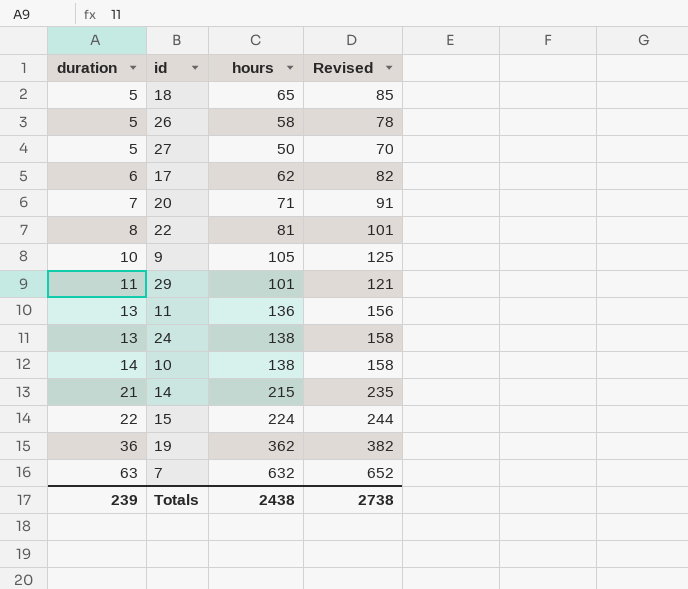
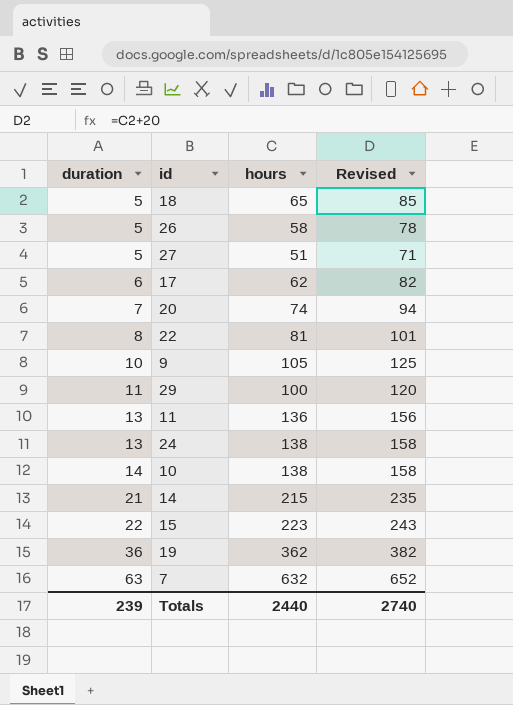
27 | hours: 50 -> 51
27 | Revised: 70 -> 71
20 | hours: 71 -> 74
20 | Revised: 91 -> 94
29 | hours: 101 -> 100
29 | Revised: 121 -> 120
15 | hours: 224 -> 223
15 | Revised: 244 -> 243
Totals | hours: 2438 -> 2440
Totals | Revised: 2738 -> 2740

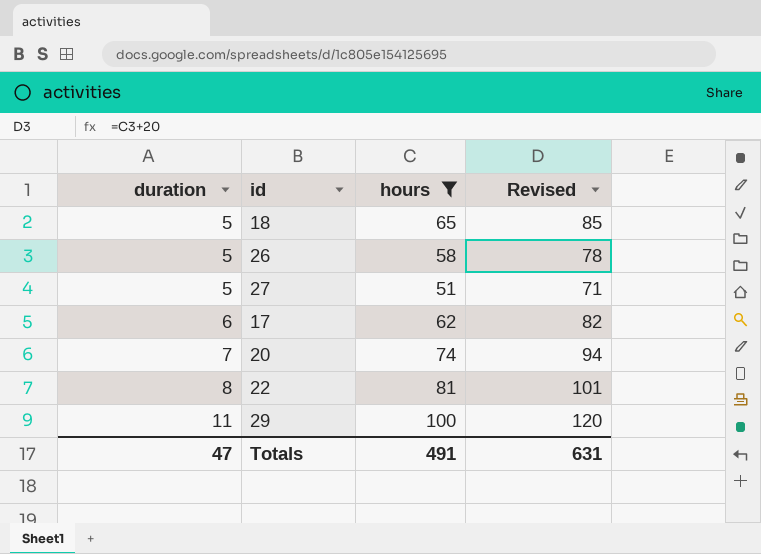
filter: none -> hours <= 100
Totals | duration: 239 -> 47
Totals | hours: 2440 -> 491
Totals | Revised: 2740 -> 631

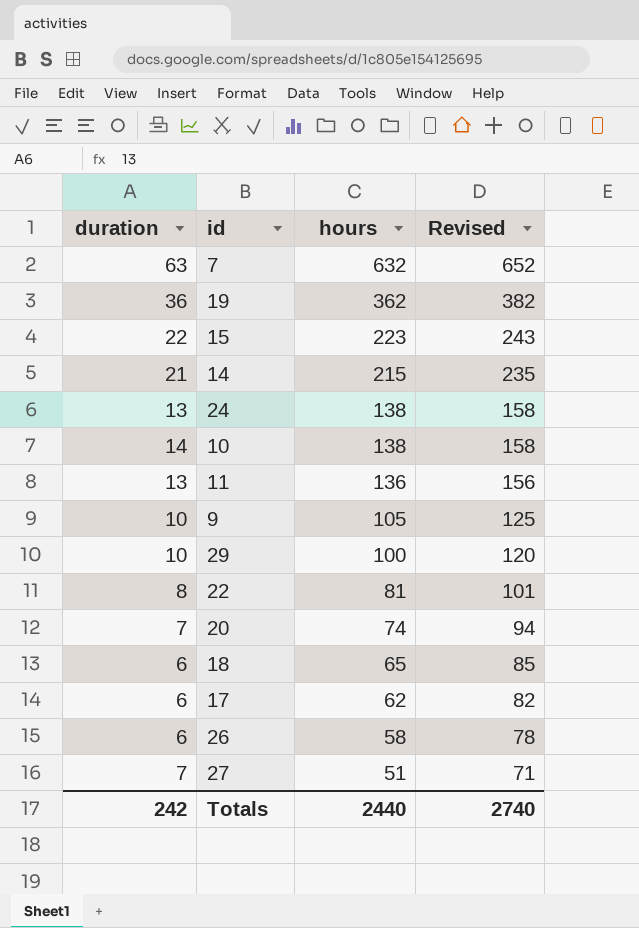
filter: hours <= 100 -> none
row order: duration ascending -> hours descending
29 | duration: 11 -> 10
18 | duration: 5 -> 6
26 | duration: 5 -> 6
27 | duration: 5 -> 7
Totals | duration: 47 -> 242
Totals | hours: 491 -> 2440
Totals | Revised: 631 -> 2740

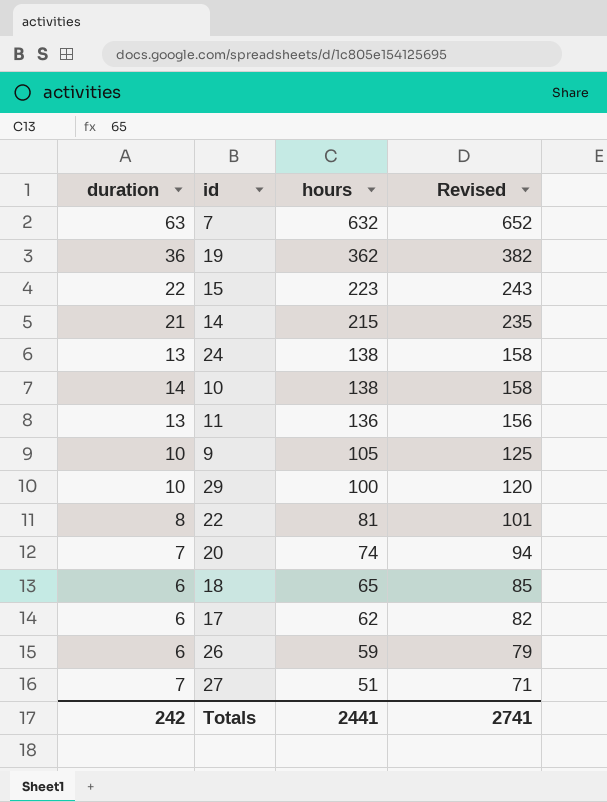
26 | hours: 58 -> 59
26 | Revised: 78 -> 79
Totals | hours: 2440 -> 2441
Totals | Revised: 2740 -> 2741

